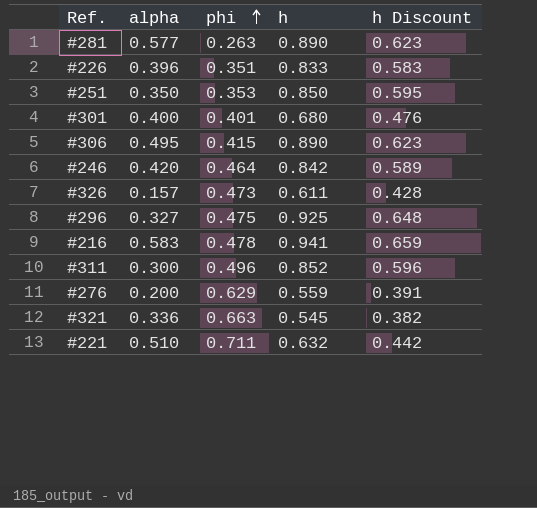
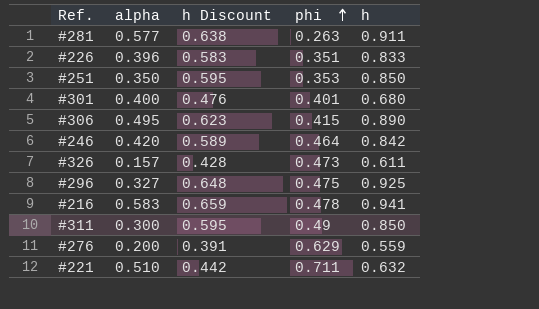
column h Discount | position: 5 -> 3
row #321: 0.336 | 0.663 | 0.545 | 0.382 -> none
#281 | h Discount: 0.623 -> 0.638
#281 | h: 0.890 -> 0.911
#311 | h Discount: 0.596 -> 0.595
#311 | phi: 0.496 -> 0.49
#311 | h: 0.852 -> 0.850

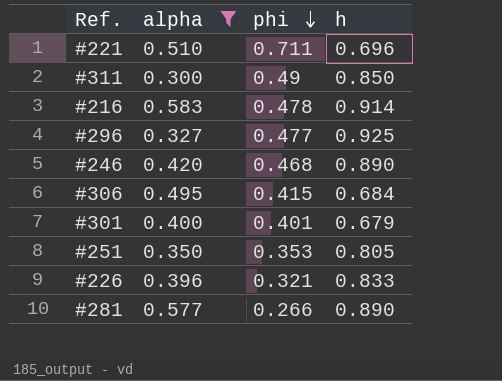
filter: none -> alpha >= 0.300
row order: phi ascending -> phi descending
column h Discount | formula: [h] * 0.7 -> none
#221 | h: 0.632 -> 0.696
#216 | h: 0.941 -> 0.914
#296 | phi: 0.475 -> 0.477
#246 | phi: 0.464 -> 0.468
#246 | h: 0.842 -> 0.890
#306 | h: 0.890 -> 0.684
#301 | h: 0.680 -> 0.679
#251 | h: 0.850 -> 0.805
#226 | phi: 0.351 -> 0.321
#281 | phi: 0.263 -> 0.266
#281 | h: 0.911 -> 0.890

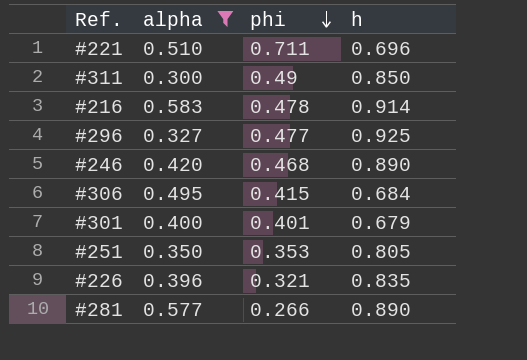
#226 | h: 0.833 -> 0.835

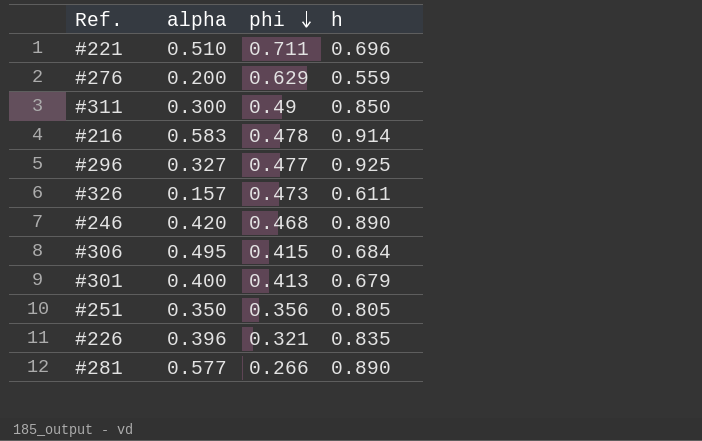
filter: alpha >= 0.300 -> none
#301 | phi: 0.401 -> 0.413
#251 | phi: 0.353 -> 0.356

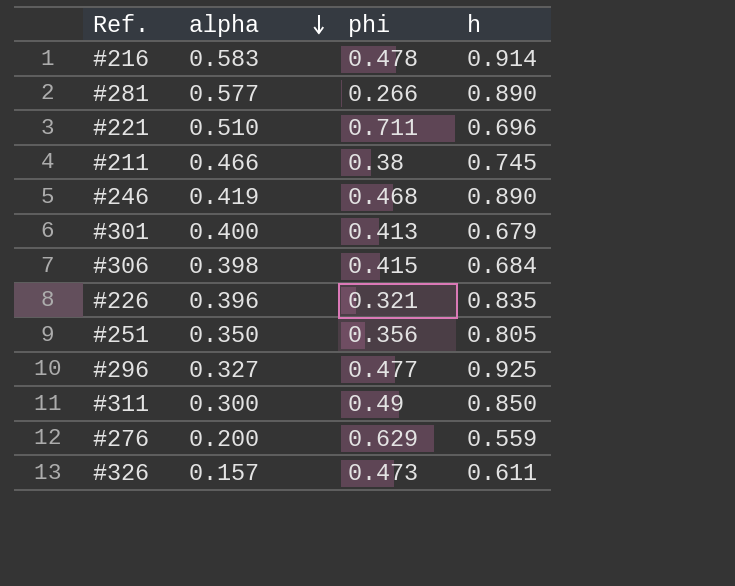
row order: phi descending -> alpha descending
row #211: none -> 0.466 | 0.38 | 0.745
#246 | alpha: 0.420 -> 0.419
#306 | alpha: 0.495 -> 0.398

